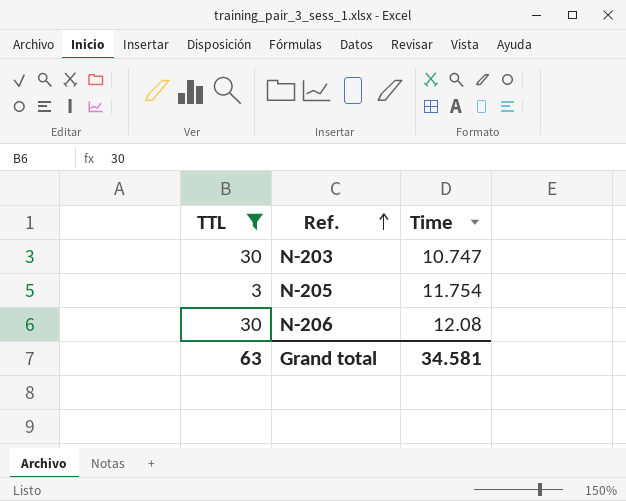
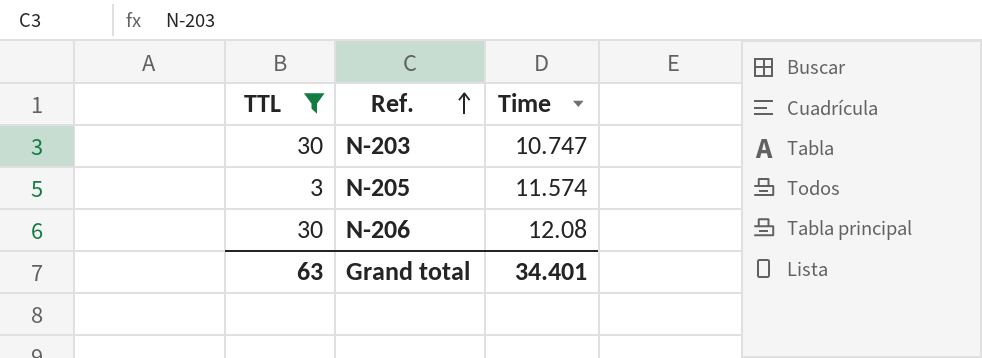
N-205 | Time: 11.754 -> 11.574
Grand total | Time: 34.581 -> 34.401

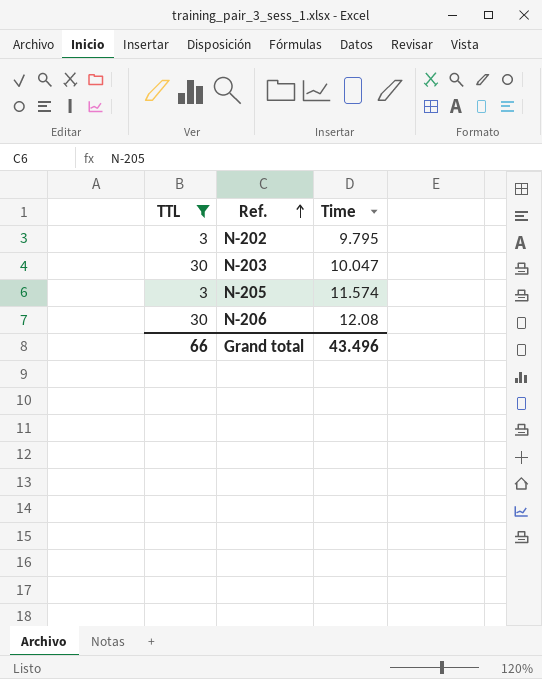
row N-202: none -> 3 | 9.795
N-203 | Time: 10.747 -> 10.047
Grand total | TTL: 63 -> 66
Grand total | Time: 34.401 -> 43.496

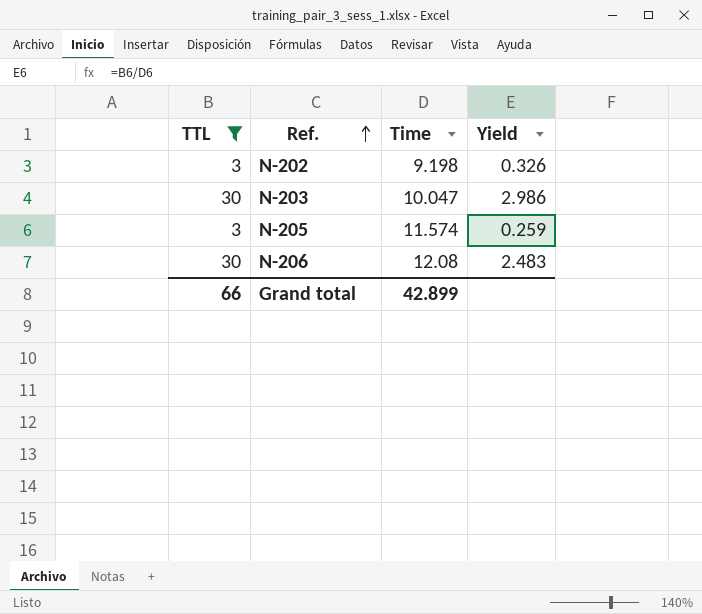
column Yield | formula: none -> [TTL] / [Time]
N-202 | Time: 9.795 -> 9.198
Grand total | Time: 43.496 -> 42.899

